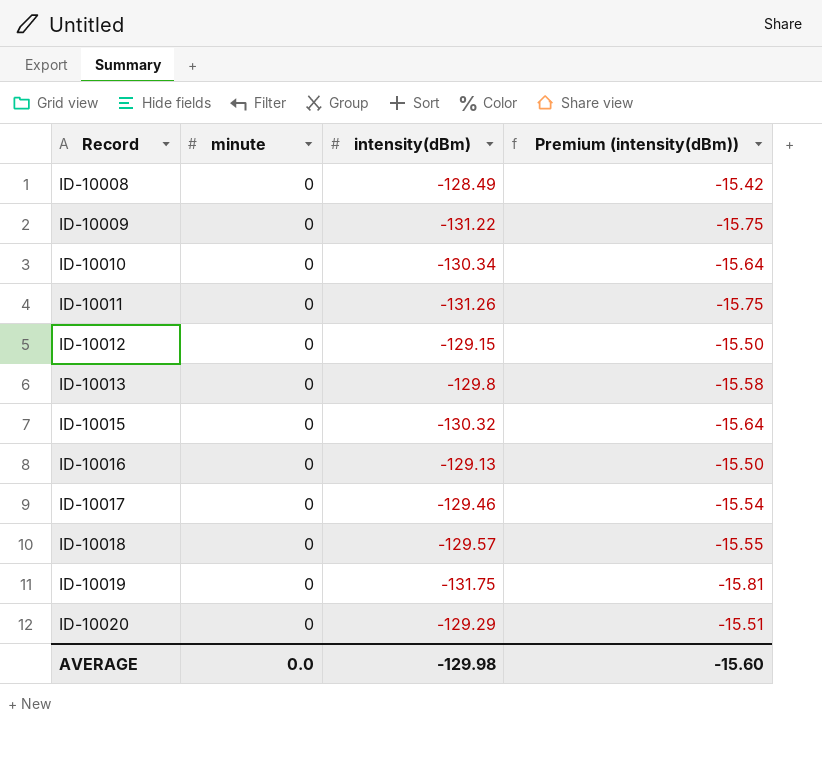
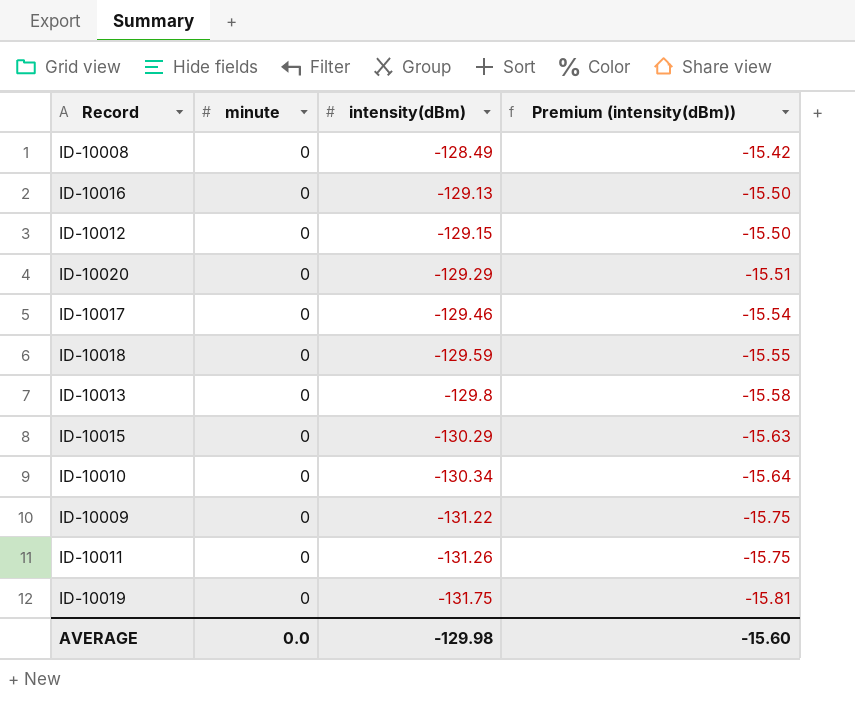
row order: Record ascending -> intensity(dBm) descending
ID-10018 | intensity(dBm): -129.57 -> -129.59
ID-10015 | intensity(dBm): -130.32 -> -130.29
ID-10015 | Premium (intensity(dBm)): -15.64 -> -15.63

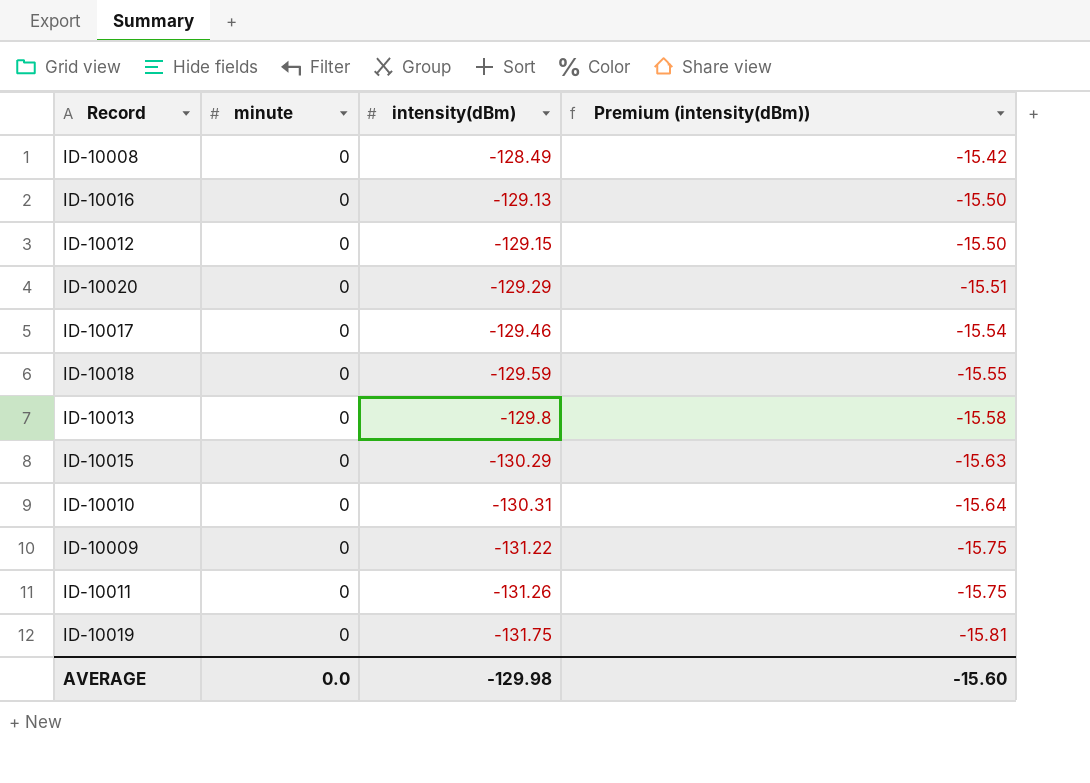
ID-10010 | intensity(dBm): -130.34 -> -130.31

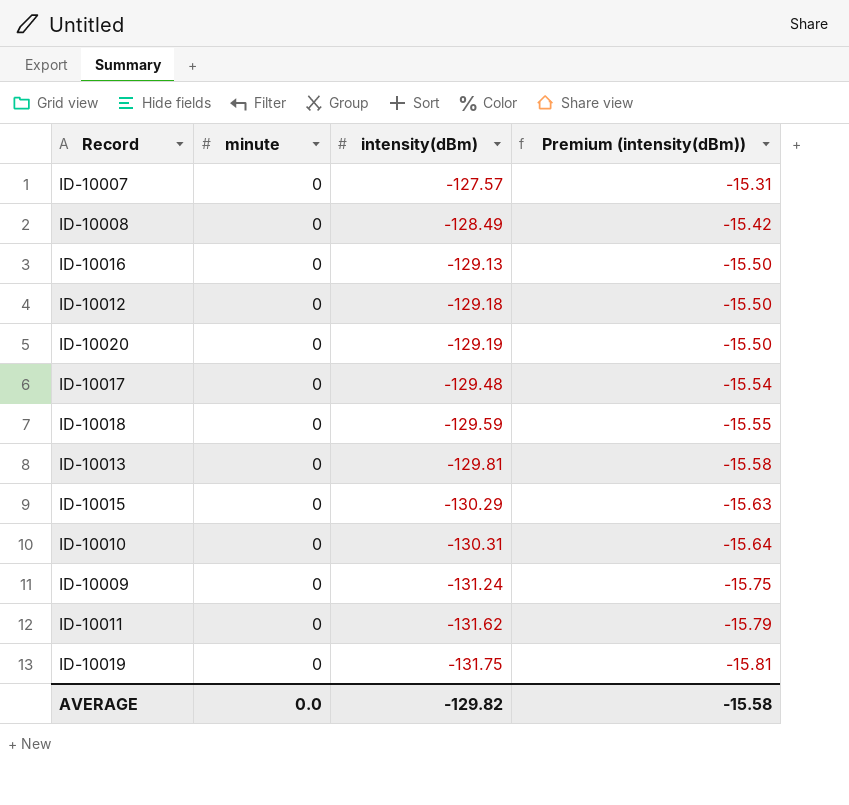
row ID-10007: none -> 0 | -127.57 | -15.31
ID-10012 | intensity(dBm): -129.15 -> -129.18
ID-10020 | intensity(dBm): -129.29 -> -129.19
ID-10020 | Premium (intensity(dBm)): -15.51 -> -15.50
ID-10017 | intensity(dBm): -129.46 -> -129.48
ID-10013 | intensity(dBm): -129.8 -> -129.81
ID-10009 | intensity(dBm): -131.22 -> -131.24
ID-10011 | intensity(dBm): -131.26 -> -131.62
ID-10011 | Premium (intensity(dBm)): -15.75 -> -15.79
AVERAGE | intensity(dBm): -129.98 -> -129.82
AVERAGE | Premium (intensity(dBm)): -15.60 -> -15.58

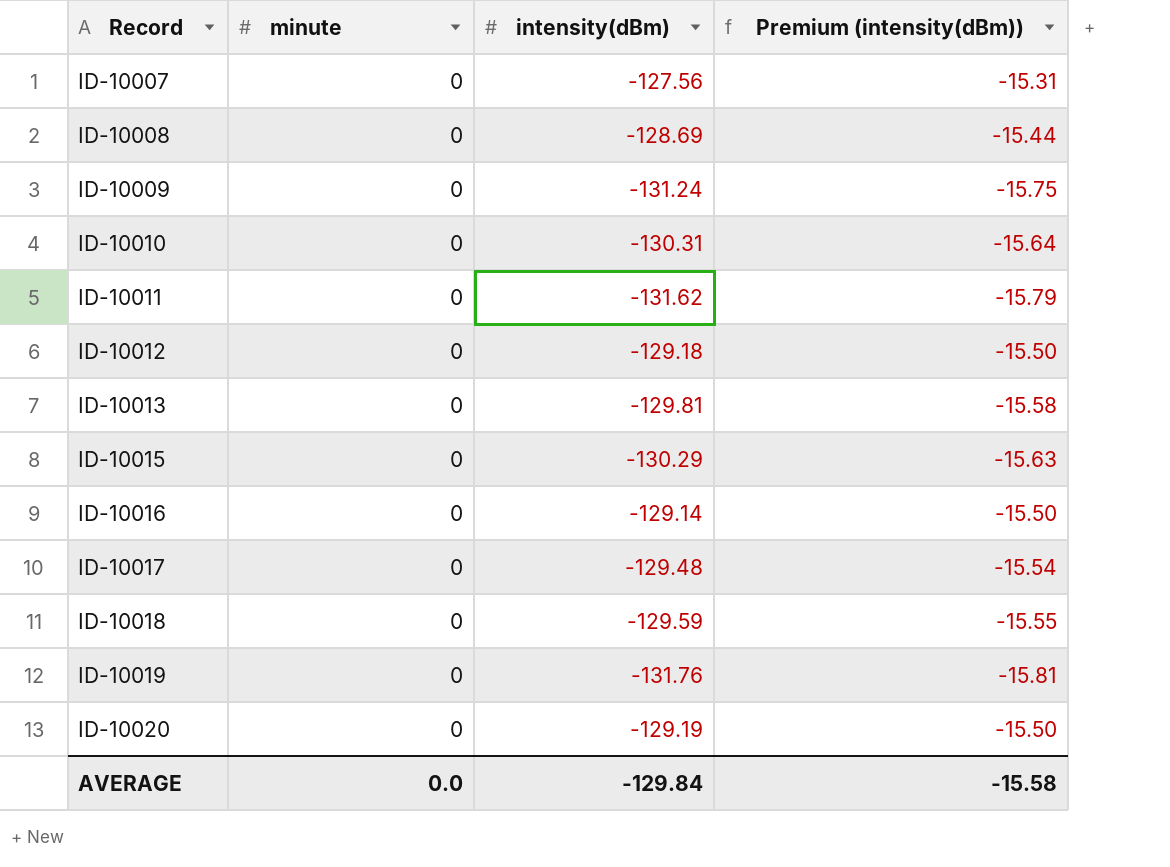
row order: intensity(dBm) descending -> Record ascending
ID-10007 | intensity(dBm): -127.57 -> -127.56
ID-10008 | intensity(dBm): -128.49 -> -128.69
ID-10008 | Premium (intensity(dBm)): -15.42 -> -15.44
ID-10016 | intensity(dBm): -129.13 -> -129.14
ID-10019 | intensity(dBm): -131.75 -> -131.76
AVERAGE | intensity(dBm): -129.82 -> -129.84

